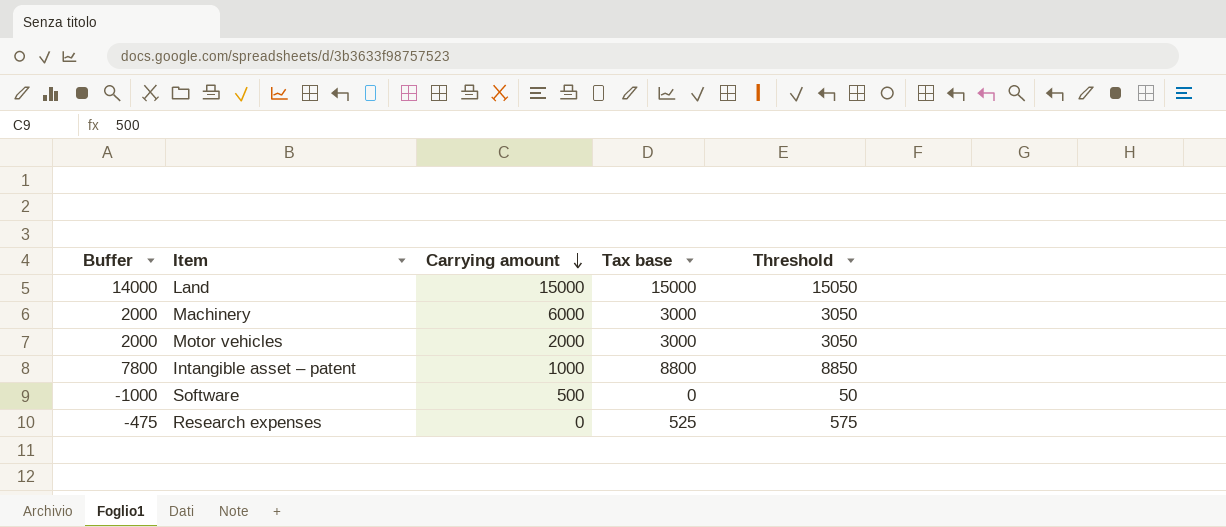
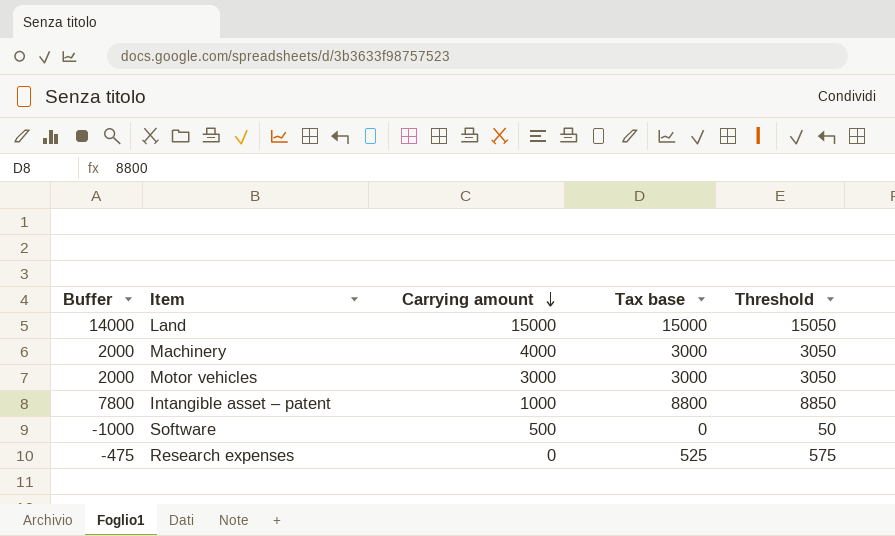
Machinery | Carrying amount: 6000 -> 4000
Motor vehicles | Carrying amount: 2000 -> 3000

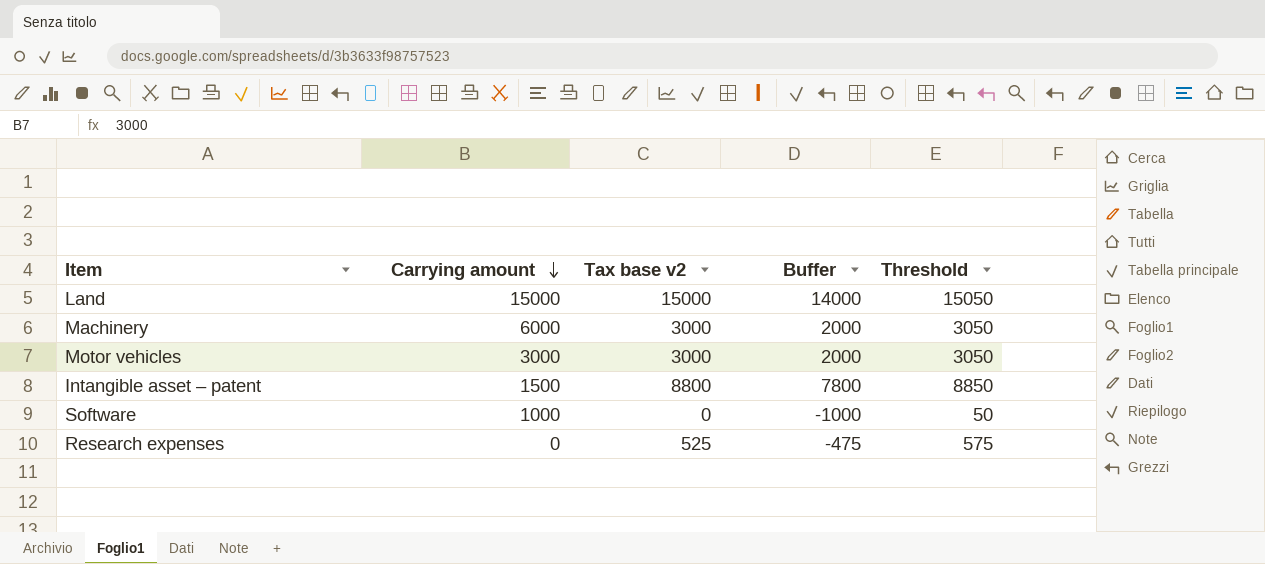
column name: Tax base -> Tax base v2
column Buffer | position: 1 -> 4
Machinery | Carrying amount: 4000 -> 6000
Intangible asset – patent | Carrying amount: 1000 -> 1500
Software | Carrying amount: 500 -> 1000

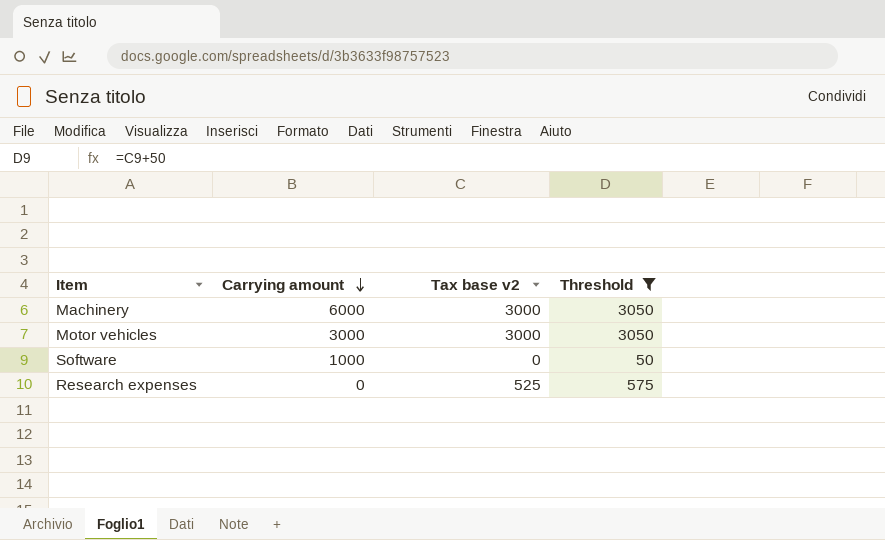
filter: none -> Threshold <= 3050
column Buffer | formula: [Tax base v2] - 1000 -> none

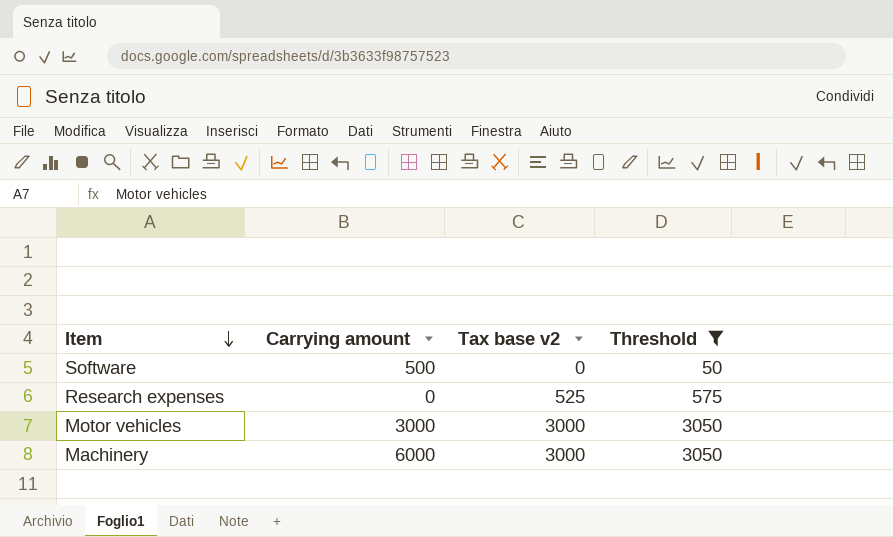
row order: Carrying amount descending -> Item descending
Software | Carrying amount: 1000 -> 500

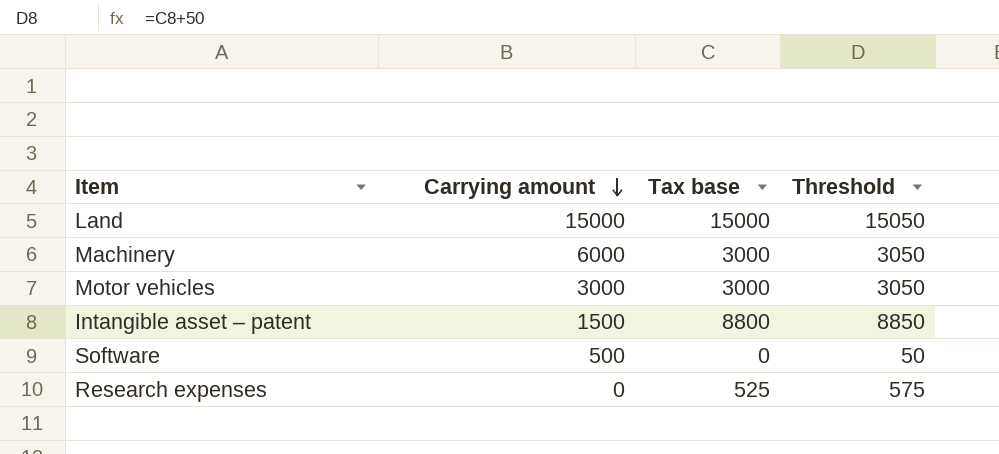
filter: Threshold <= 3050 -> none
row order: Item descending -> Carrying amount descending
column name: Tax base v2 -> Tax base

